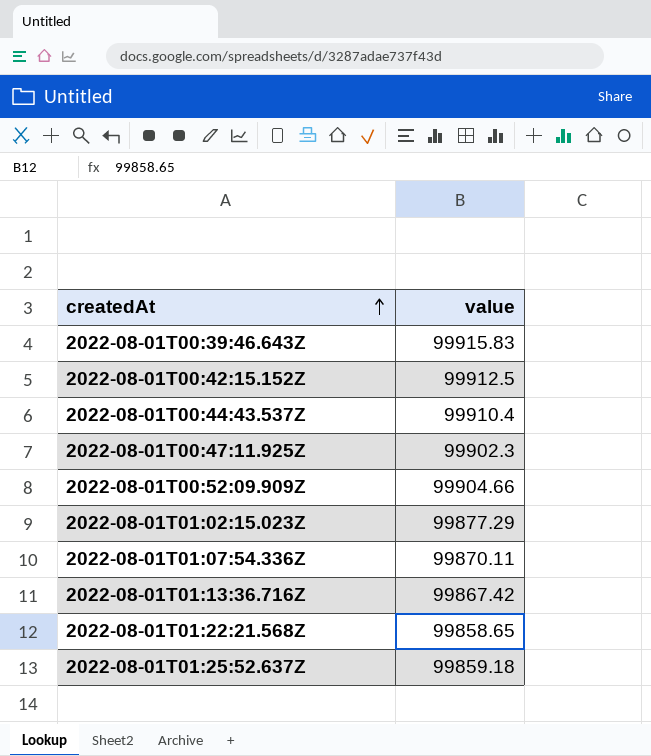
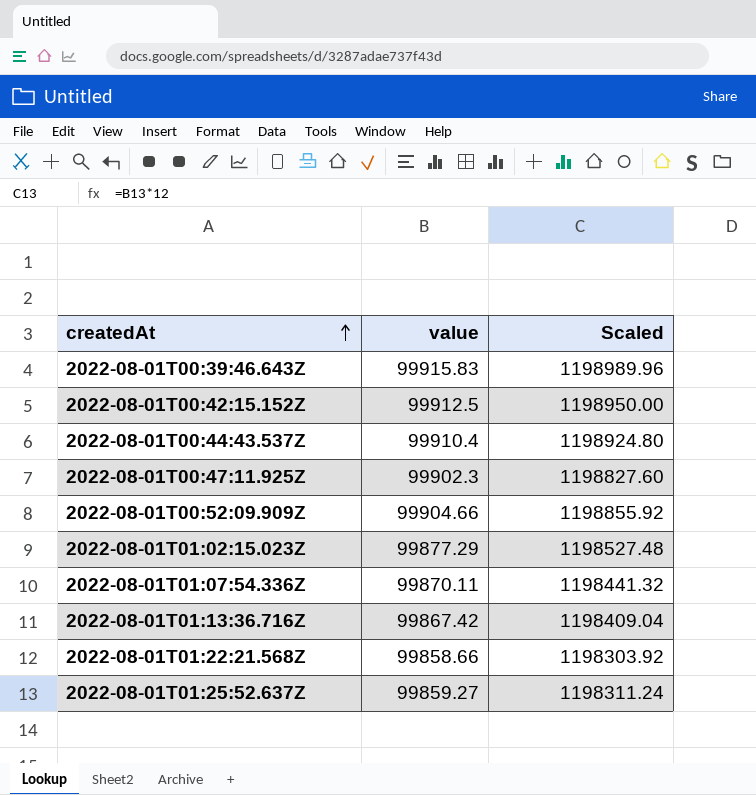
column Scaled | formula: none -> [value] * 12
2022-08-01T01:22:21.568Z | value: 99858.65 -> 99858.66
2022-08-01T01:25:52.637Z | value: 99859.18 -> 99859.27

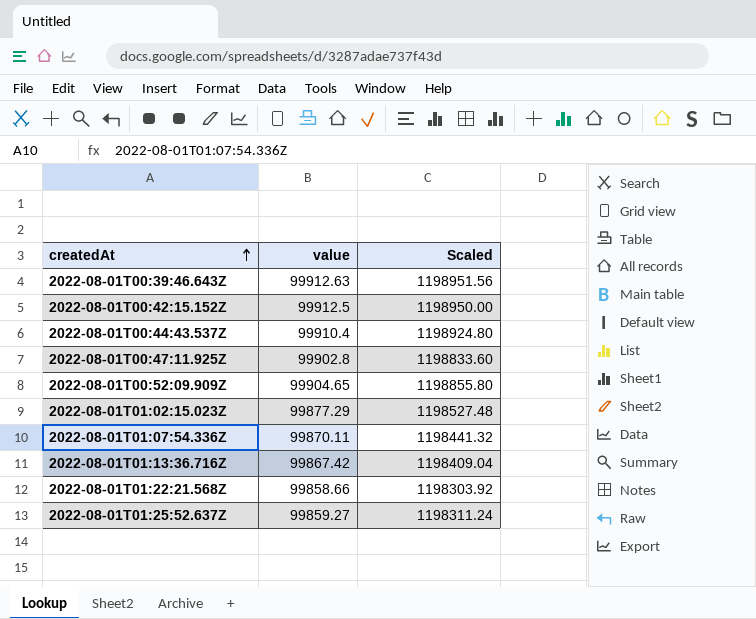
2022-08-01T00:39:46.643Z | value: 99915.83 -> 99912.63
2022-08-01T00:39:46.643Z | Scaled: 1198989.96 -> 1198951.56
2022-08-01T00:47:11.925Z | value: 99902.3 -> 99902.8
2022-08-01T00:47:11.925Z | Scaled: 1198827.60 -> 1198833.60
2022-08-01T00:52:09.909Z | value: 99904.66 -> 99904.65
2022-08-01T00:52:09.909Z | Scaled: 1198855.92 -> 1198855.80

